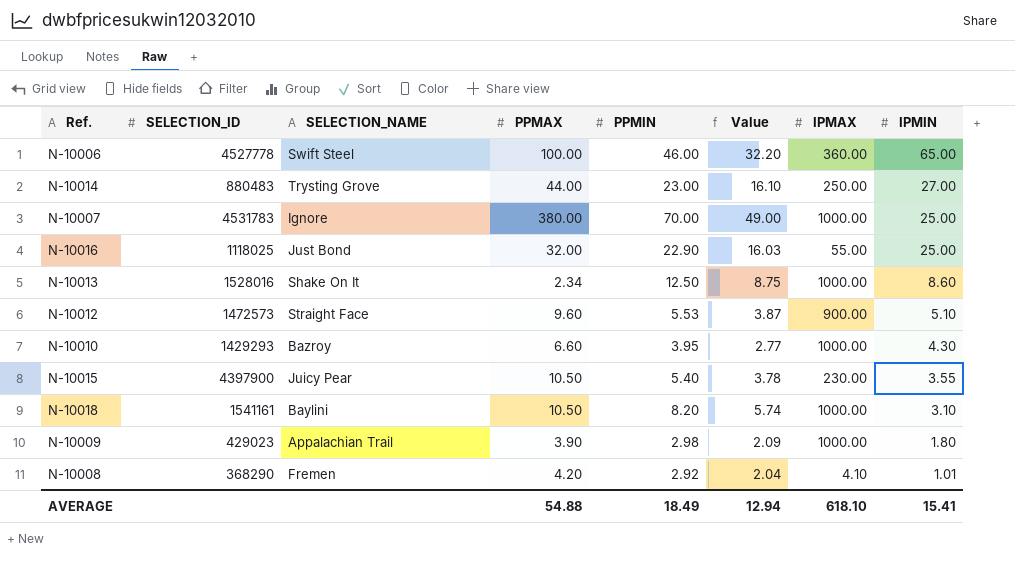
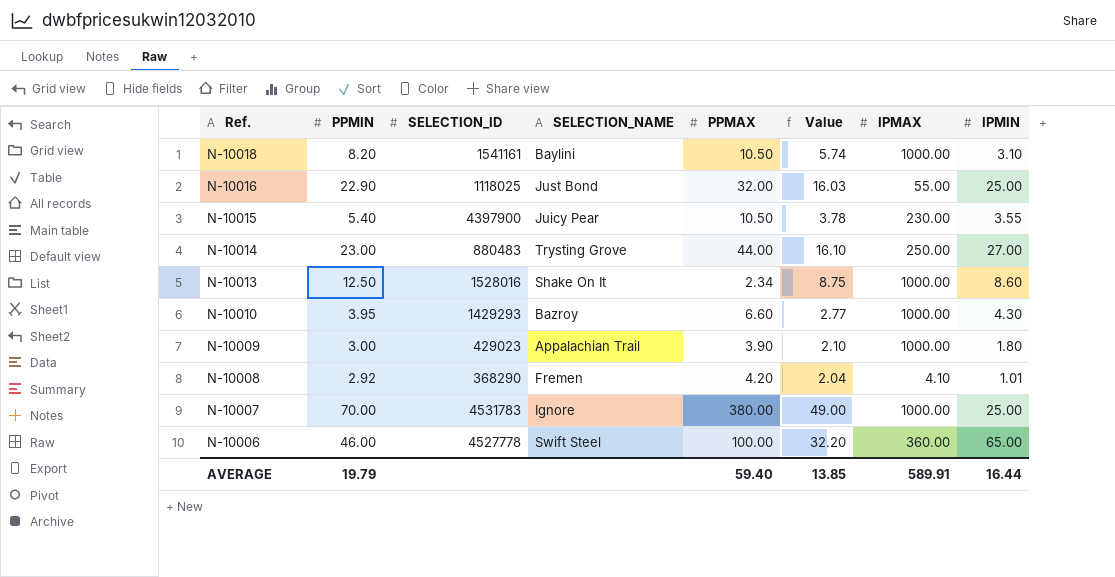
row order: IPMIN descending -> Ref. descending
column PPMIN | position: 5 -> 2
row N-10012: 1472573 | Straight Face | 9.60 | 5.53 | 3.87 | 900.00 | 5.10 -> none
N-10009 | PPMIN: 2.98 -> 3.00
N-10009 | Value: 2.09 -> 2.10
AVERAGE | PPMIN: 18.49 -> 19.79
AVERAGE | PPMAX: 54.88 -> 59.40
AVERAGE | Value: 12.94 -> 13.85
AVERAGE | IPMAX: 618.10 -> 589.91
AVERAGE | IPMIN: 15.41 -> 16.44

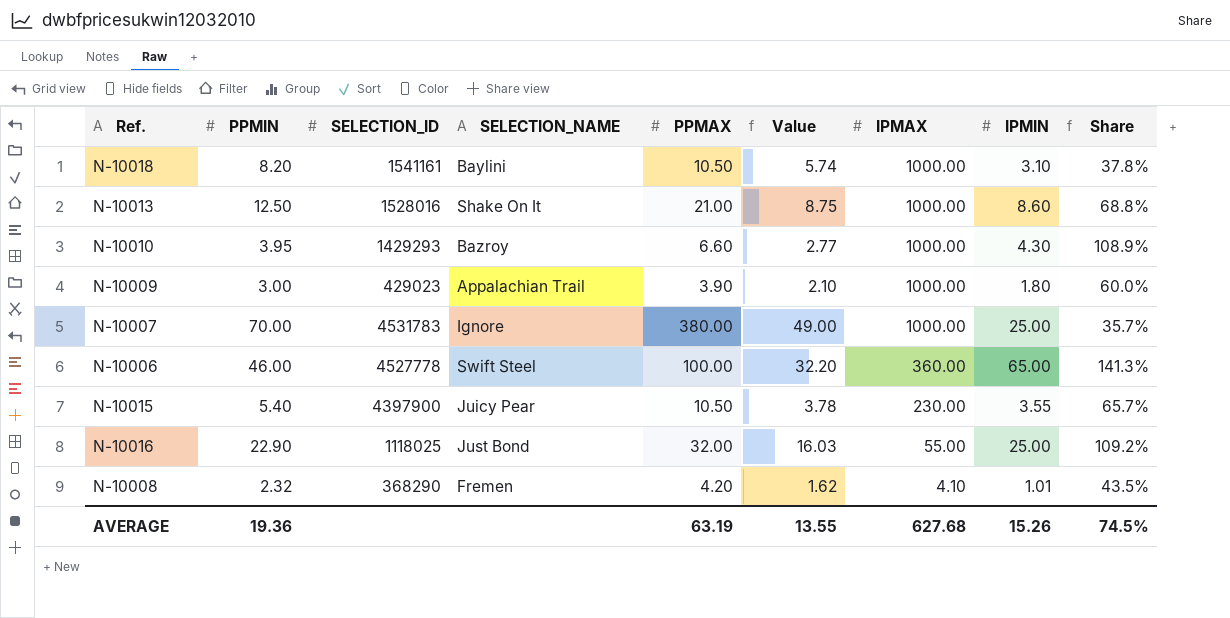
row order: Ref. descending -> IPMAX descending
column Share | formula: none -> [IPMIN] / [PPMIN]
row N-10014: 23.00 | 880483 | Trysting Grove | 44.00 | 16.10 | 250.00 | 27.00 -> none
N-10013 | PPMAX: 2.34 -> 21.00
N-10008 | PPMIN: 2.92 -> 2.32
N-10008 | Value: 2.04 -> 1.62
AVERAGE | PPMIN: 19.79 -> 19.36
AVERAGE | PPMAX: 59.40 -> 63.19
AVERAGE | Value: 13.85 -> 13.55
AVERAGE | IPMAX: 589.91 -> 627.68
AVERAGE | IPMIN: 16.44 -> 15.26

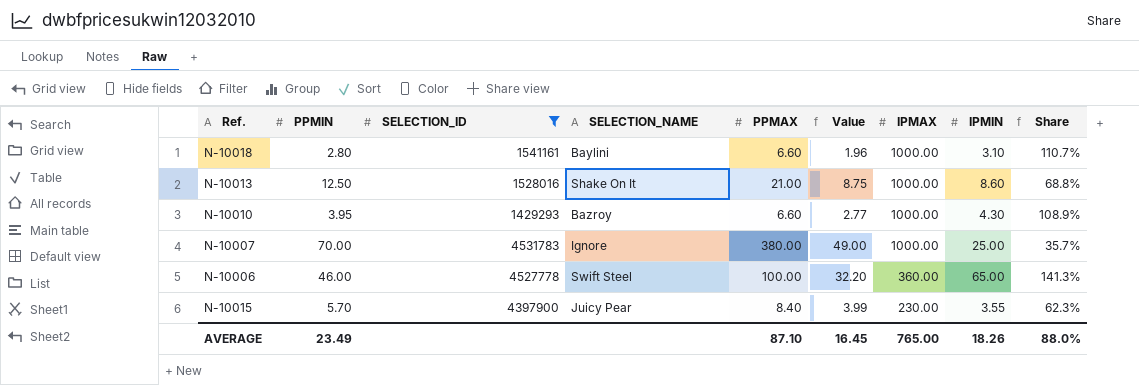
filter: none -> SELECTION_ID >= 1429293
N-10018 | PPMIN: 8.20 -> 2.80
N-10018 | PPMAX: 10.50 -> 6.60
N-10018 | Value: 5.74 -> 1.96
N-10018 | Share: 37.8% -> 110.7%
N-10015 | PPMIN: 5.40 -> 5.70
N-10015 | PPMAX: 10.50 -> 8.40
N-10015 | Value: 3.78 -> 3.99
N-10015 | Share: 65.7% -> 62.3%
AVERAGE | PPMIN: 19.36 -> 23.49
AVERAGE | PPMAX: 63.19 -> 87.10
AVERAGE | Value: 13.55 -> 16.45
AVERAGE | IPMAX: 627.68 -> 765.00
AVERAGE | IPMIN: 15.26 -> 18.26
AVERAGE | Share: 74.5% -> 88.0%

